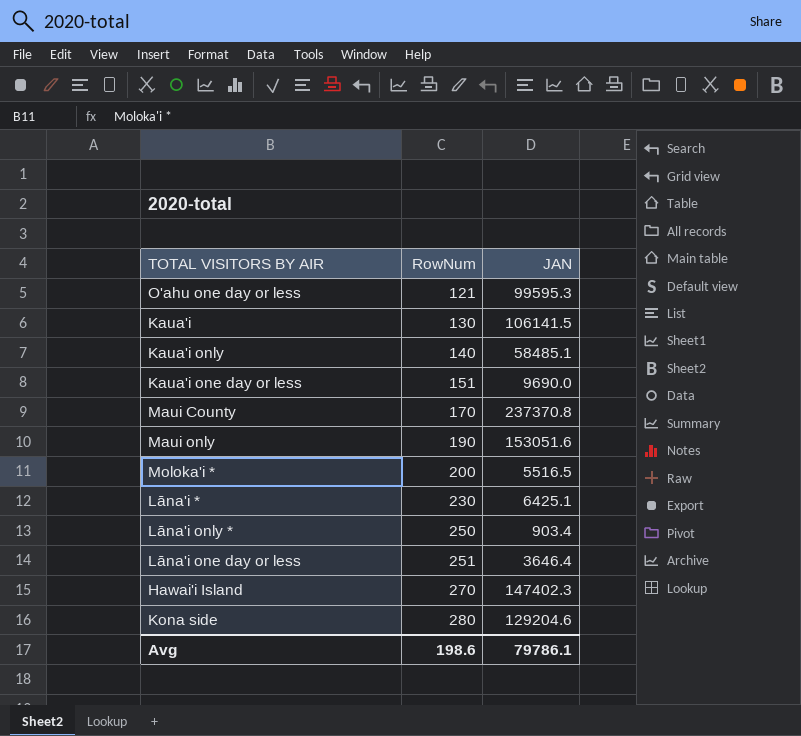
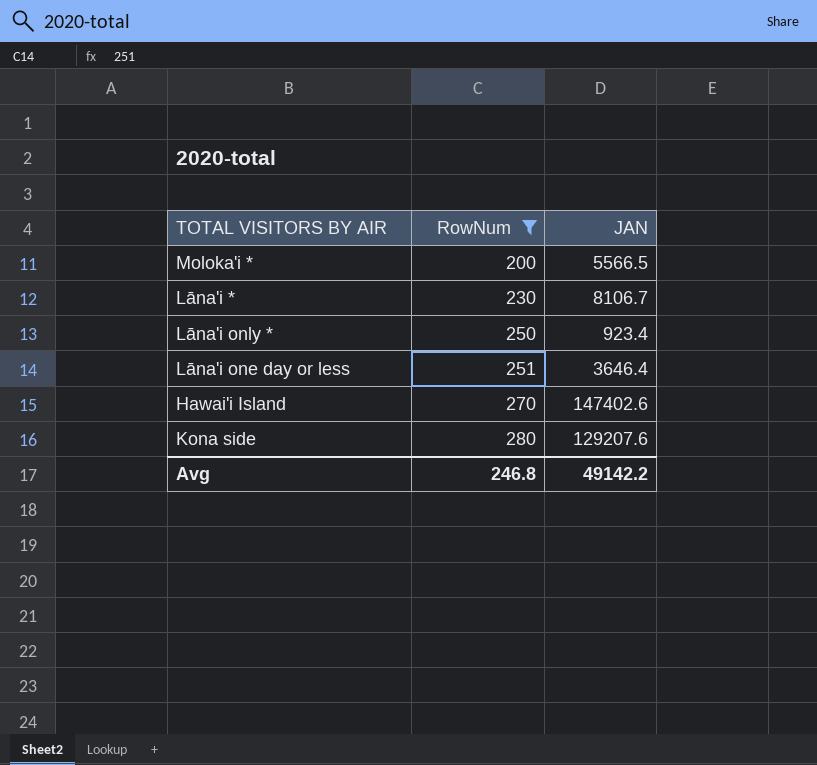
filter: none -> RowNum >= 200
Moloka'i * | JAN: 5516.5 -> 5566.5
Lāna'i * | JAN: 6425.1 -> 8106.7
Lāna'i only * | JAN: 903.4 -> 923.4
Hawai'i Island | JAN: 147402.3 -> 147402.6
Kona side | JAN: 129204.6 -> 129207.6
Avg | RowNum: 198.6 -> 246.8
Avg | JAN: 79786.1 -> 49142.2

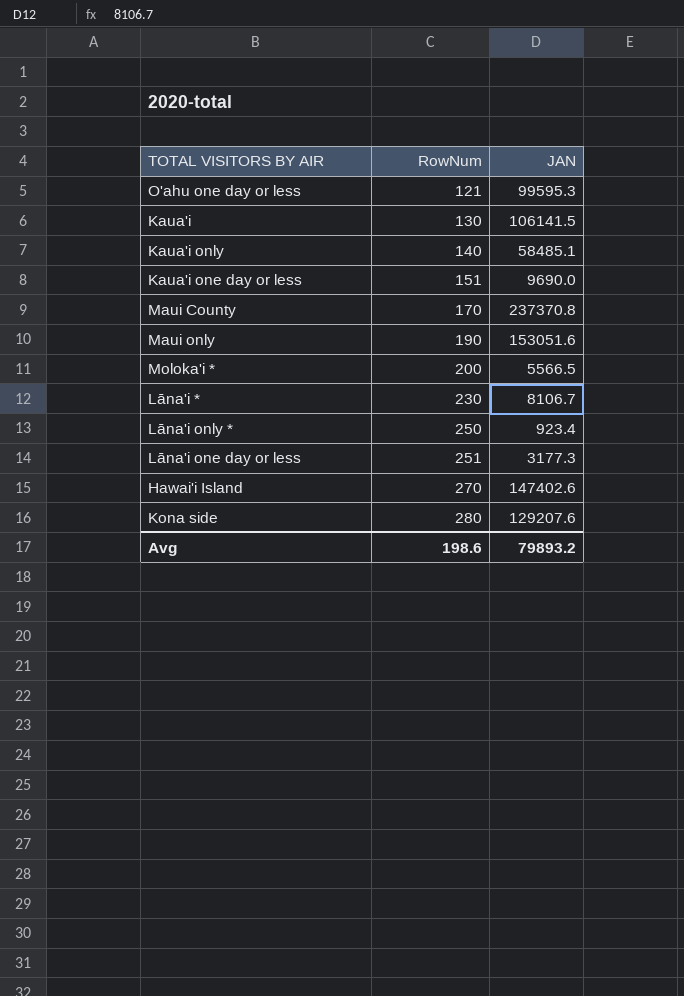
filter: RowNum >= 200 -> none
Lāna'i one day or less | JAN: 3646.4 -> 3177.3
Avg | RowNum: 246.8 -> 198.6
Avg | JAN: 49142.2 -> 79893.2

